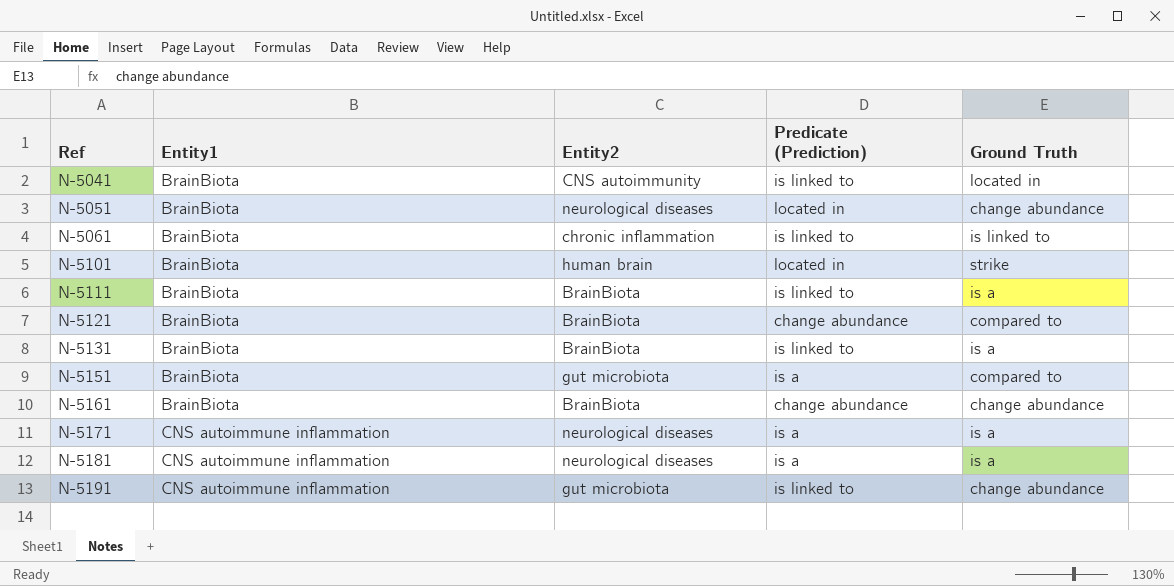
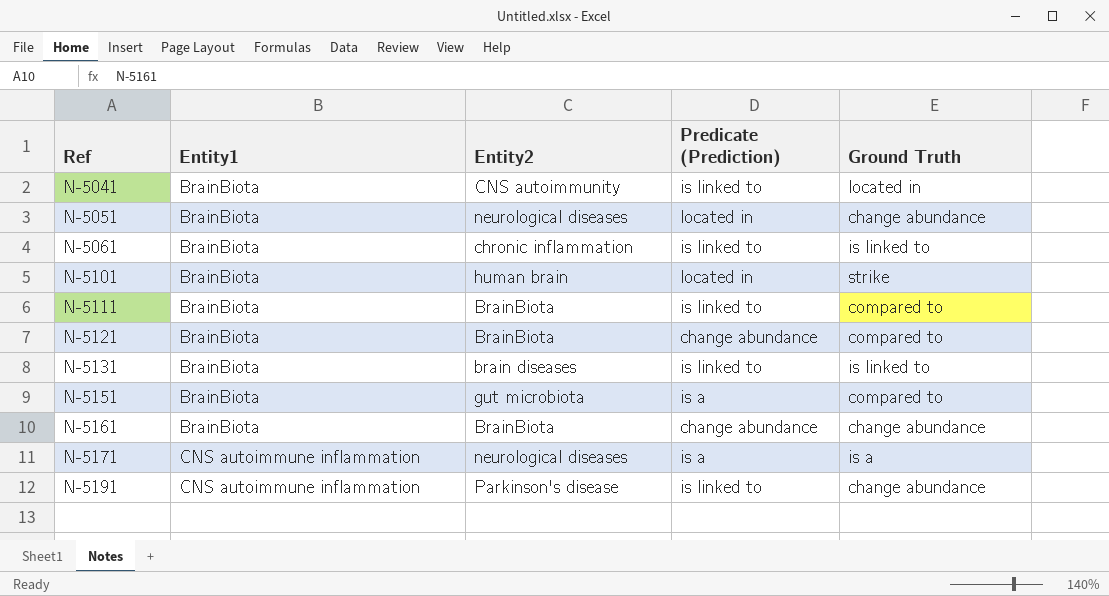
row N-5181: CNS autoimmune inflammation | neurological diseases | is a | is a -> none
N-5111 | Ground Truth: is a -> compared to
N-5131 | Entity2: BrainBiota -> brain diseases
N-5131 | Ground Truth: is a -> is linked to
N-5191 | Entity2: gut microbiota -> Parkinson's disease

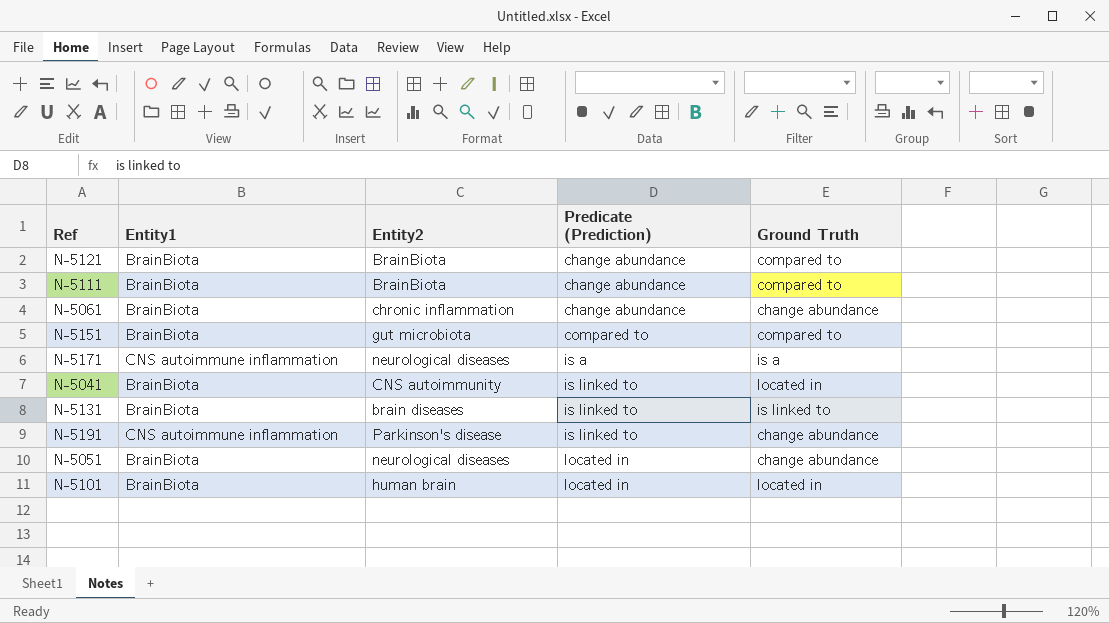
row order: Ref ascending -> Predicate (Prediction) ascending
row N-5161: BrainBiota | BrainBiota | change abundance | change abundance -> none
N-5111 | Predicate (Prediction): is linked to -> change abundance
N-5061 | Predicate (Prediction): is linked to -> change abundance
N-5061 | Ground Truth: is linked to -> change abundance
N-5151 | Predicate (Prediction): is a -> compared to
N-5101 | Ground Truth: strike -> located in

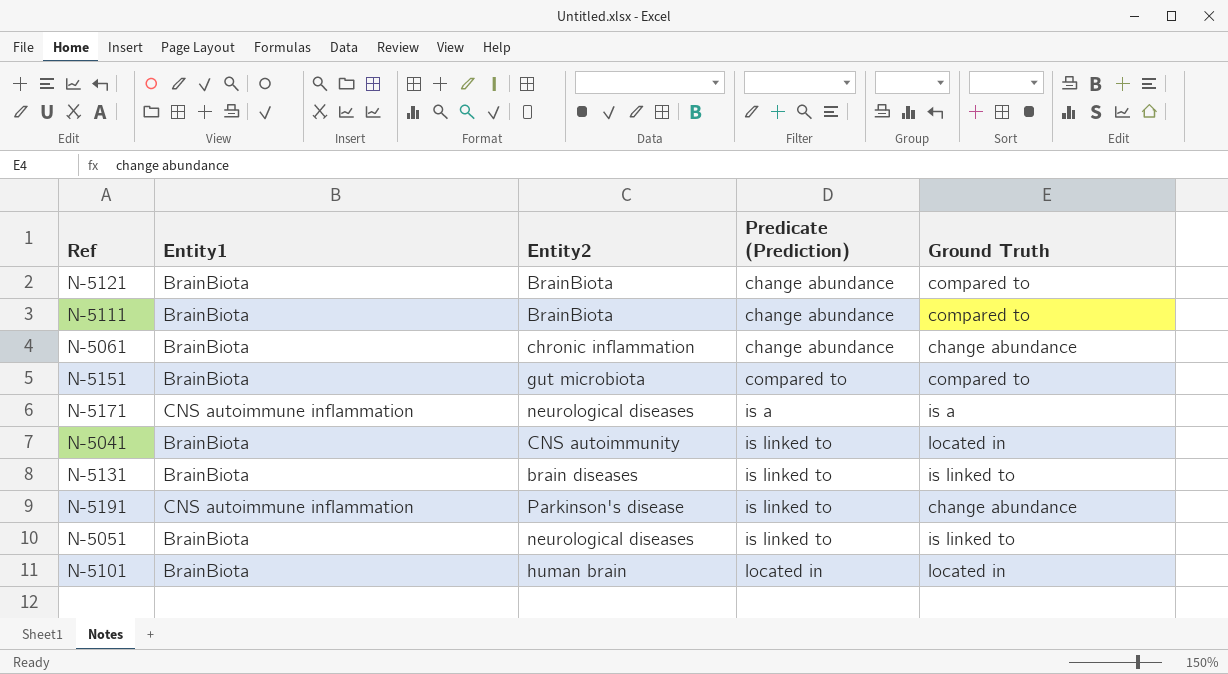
N-5051 | Predicate (Prediction): located in -> is linked to
N-5051 | Ground Truth: change abundance -> is linked to

